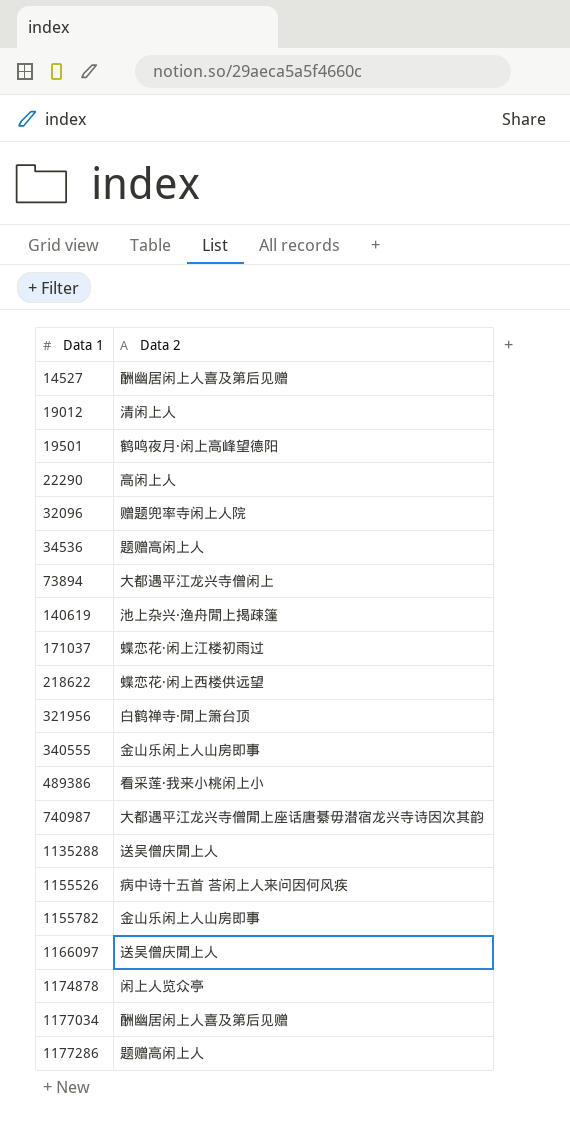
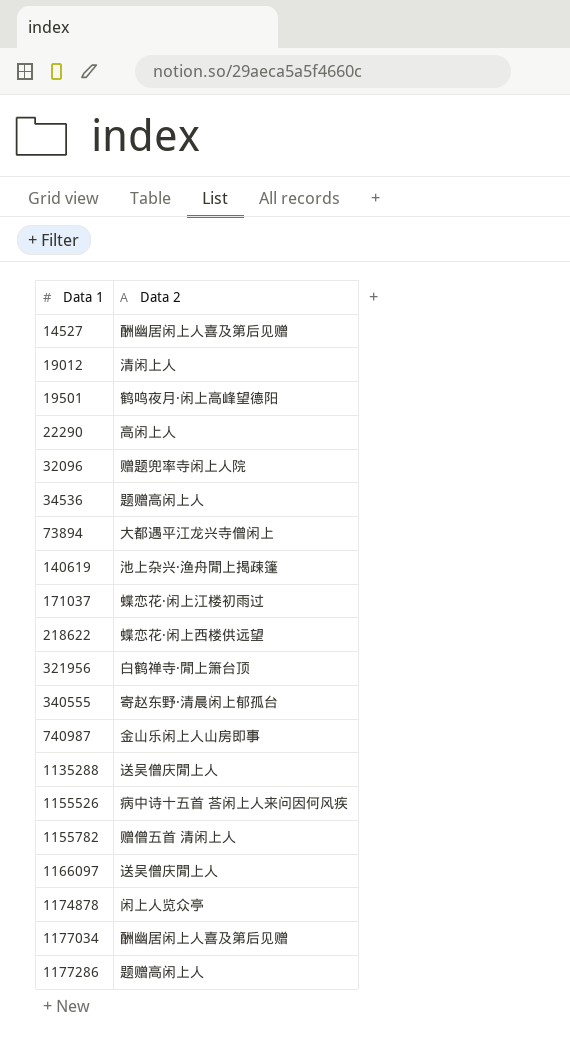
row 489386: 看采莲·我来小桃闲上小 -> none
340555 | Data 2: 金山乐闲上人山房即事 -> 寄赵东野·清晨闲上郁孤台
740987 | Data 2: 大都遇平江龙兴寺僧閒上座话唐綦毋潜宿龙兴寺诗因次其韵 -> 金山乐闲上人山房即事
1155782 | Data 2: 金山乐闲上人山房即事 -> 赠僧五首 清闲上人

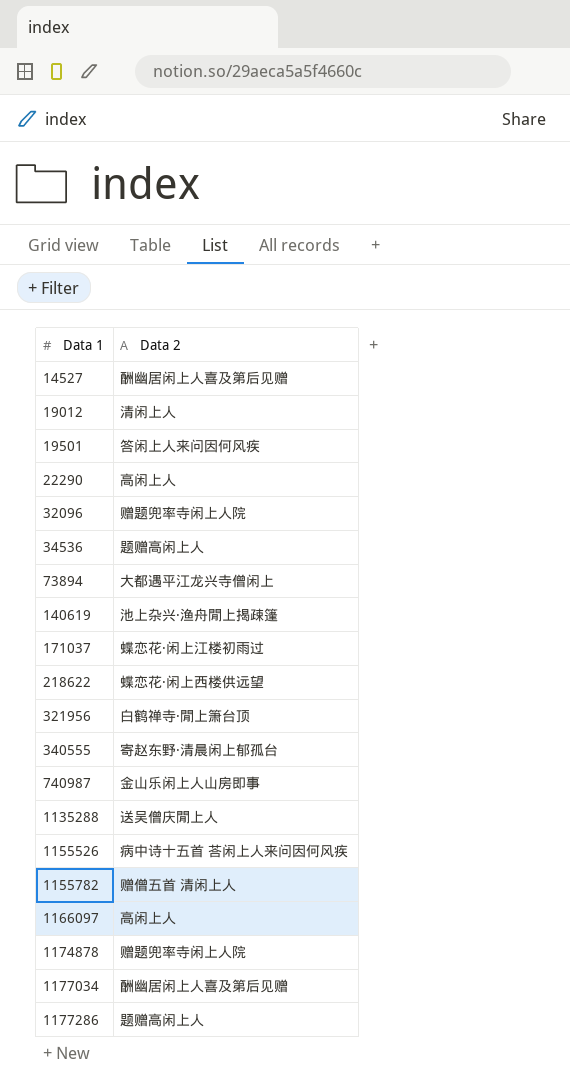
19501 | Data 2: 鹤鸣夜月·闲上高峰望德阳 -> 答闲上人来问因何风疾
1166097 | Data 2: 送吴僧庆閒上人 -> 高闲上人
1174878 | Data 2: 闲上人览众亭 -> 赠题兜率寺闲上人院

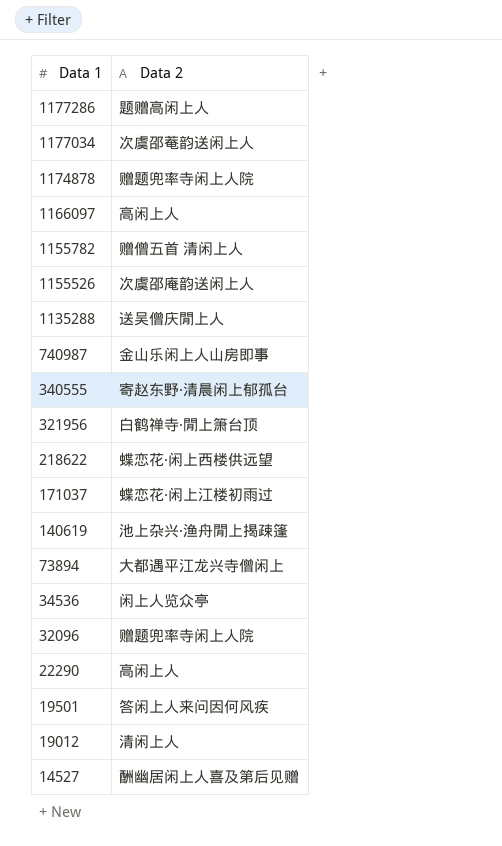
row order: Data 1 ascending -> Data 1 descending
1177034 | Data 2: 酬幽居闲上人喜及第后见赠 -> 次虞邵菴韵送闲上人
1155526 | Data 2: 病中诗十五首 荅闲上人来问因何风疾 -> 次虞邵庵韵送闲上人
34536 | Data 2: 题赠高闲上人 -> 闲上人览众亭

